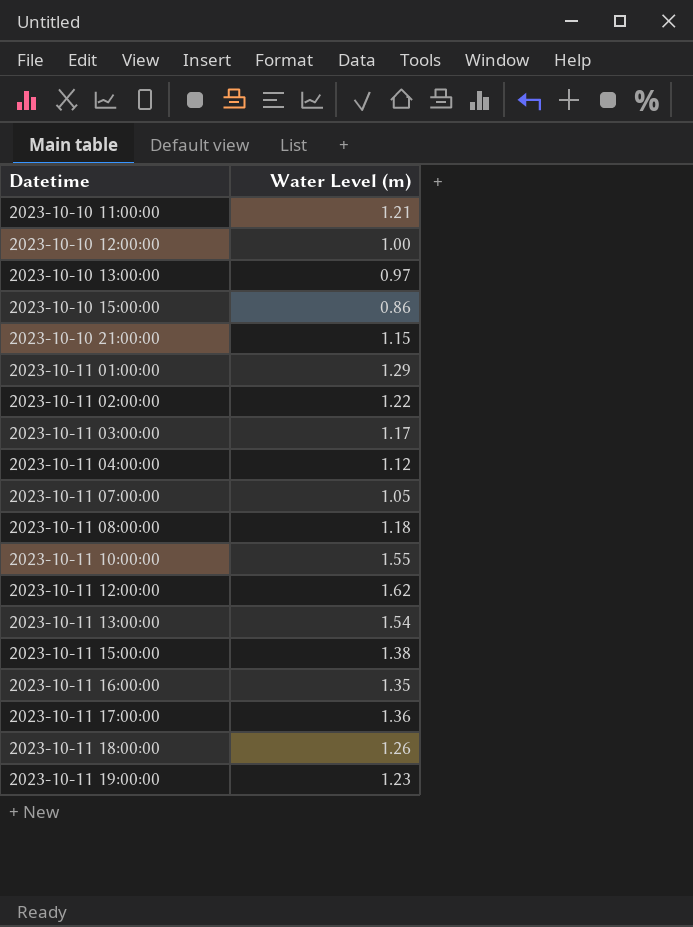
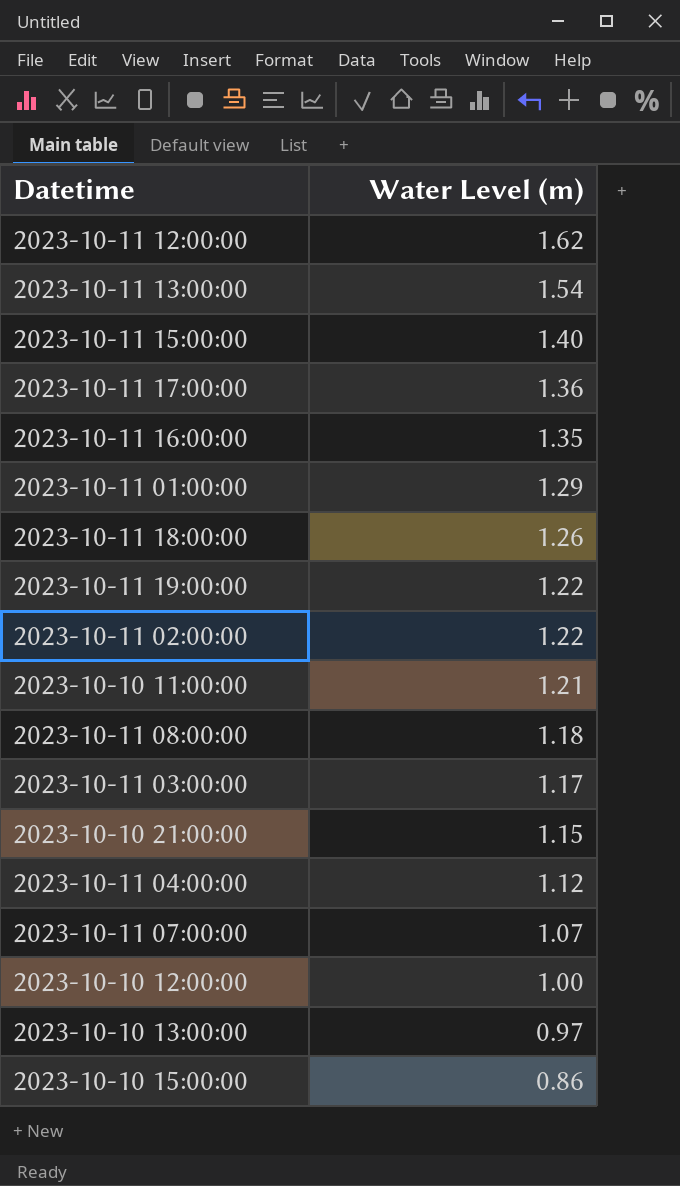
row order: Datetime ascending -> Water Level (m) descending
row 2023-10-11 10:00:00: 1.55 -> none
2023-10-11 15:00:00 | Water Level (m): 1.38 -> 1.40
2023-10-11 19:00:00 | Water Level (m): 1.23 -> 1.22
2023-10-11 07:00:00 | Water Level (m): 1.05 -> 1.07

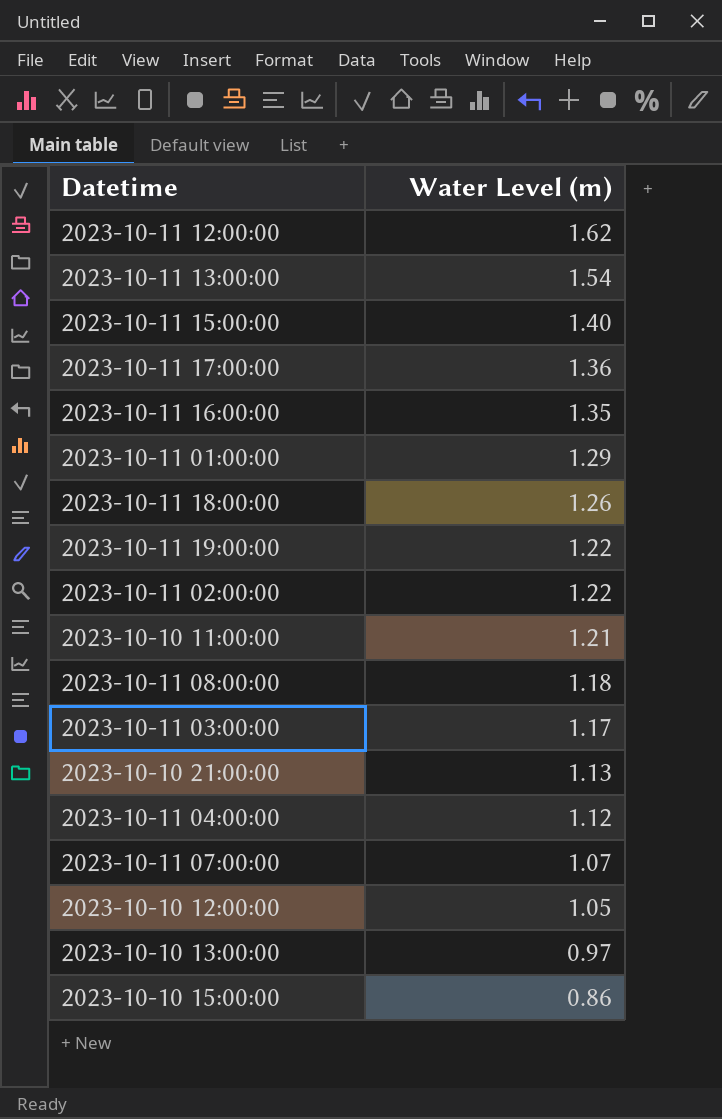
2023-10-10 21:00:00 | Water Level (m): 1.15 -> 1.13
2023-10-10 12:00:00 | Water Level (m): 1.00 -> 1.05

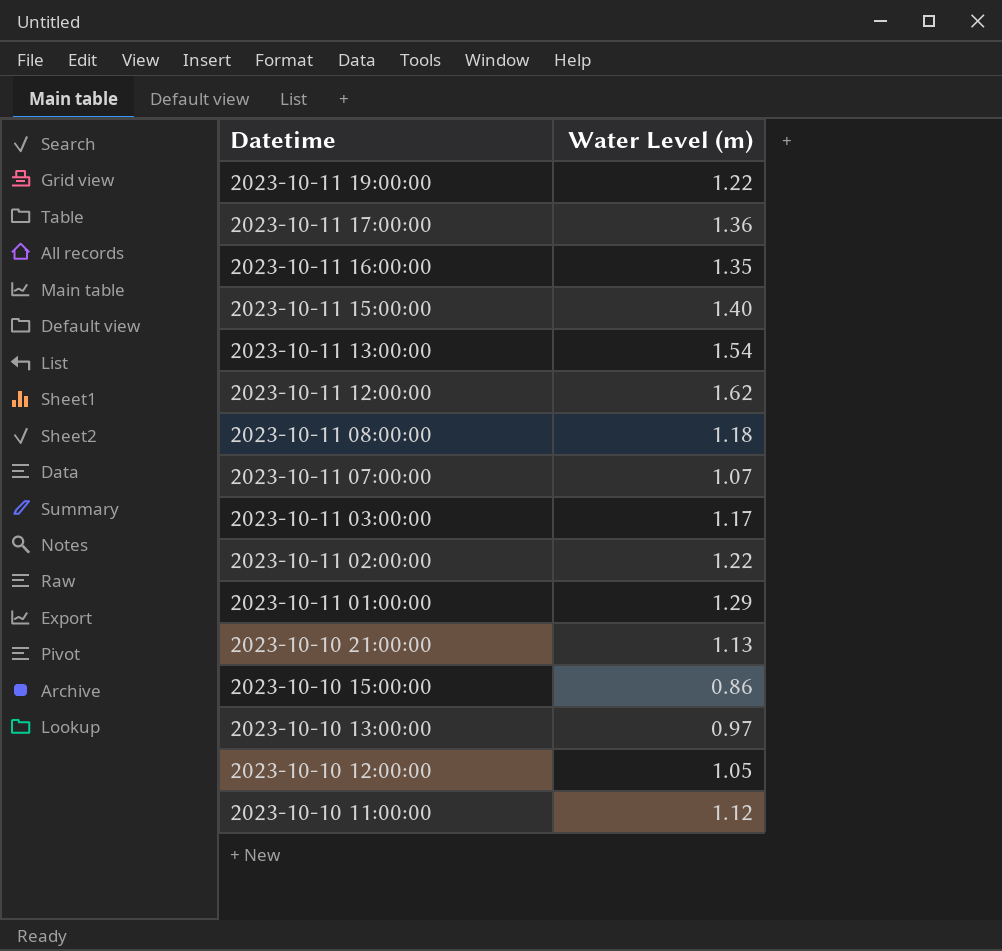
row order: Water Level (m) descending -> Datetime descending
row 2023-10-11 18:00:00: 1.26 -> none
row 2023-10-11 04:00:00: 1.12 -> none
2023-10-10 11:00:00 | Water Level (m): 1.21 -> 1.12

